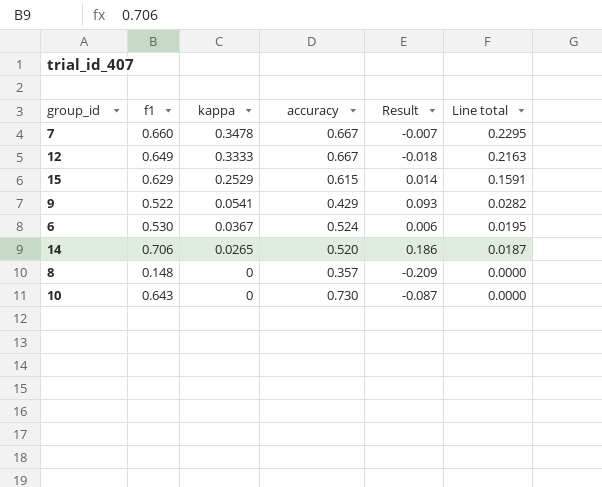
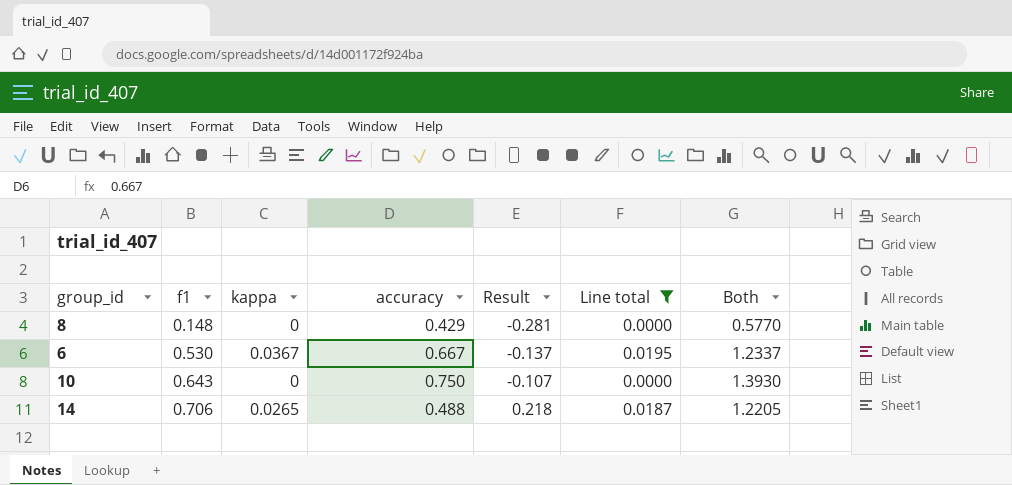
filter: none -> Line total <= 0.0195
row order: kappa descending -> f1 ascending
column Both | formula: none -> [f1] + [kappa] + [accuracy]
8 | accuracy: 0.357 -> 0.429
8 | Result: -0.209 -> -0.281
6 | accuracy: 0.524 -> 0.667
6 | Result: 0.006 -> -0.137
10 | accuracy: 0.730 -> 0.750
10 | Result: -0.087 -> -0.107
14 | accuracy: 0.520 -> 0.488
14 | Result: 0.186 -> 0.218

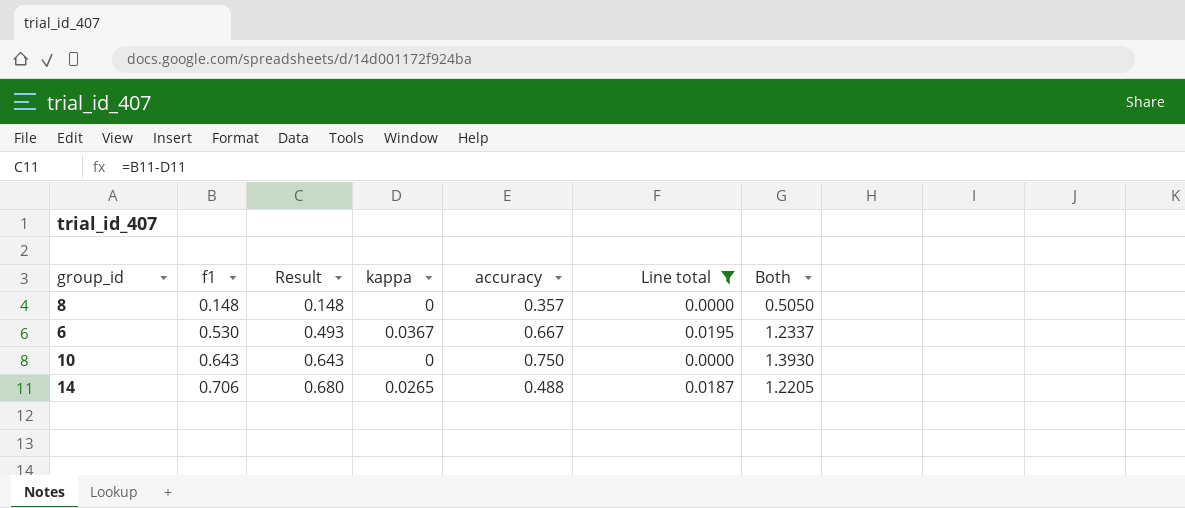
column Result | formula: [f1] - [accuracy] -> [f1] - [kappa]
column Result | position: 5 -> 3
8 | accuracy: 0.429 -> 0.357
8 | Both: 0.5770 -> 0.5050

